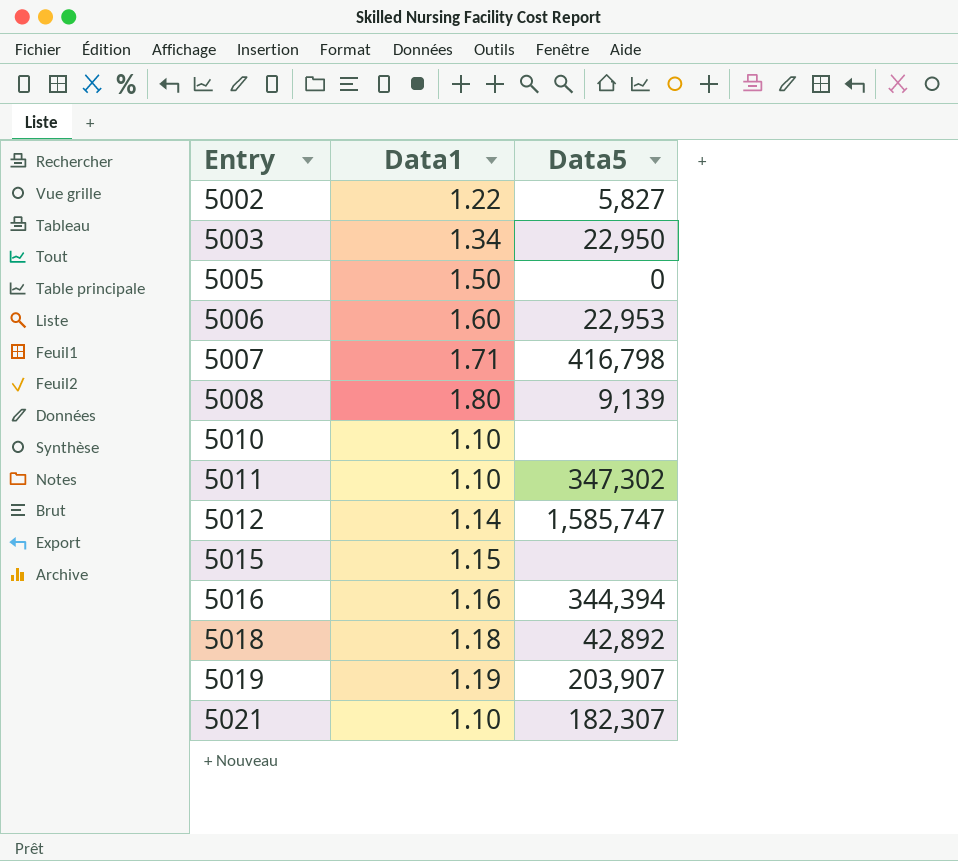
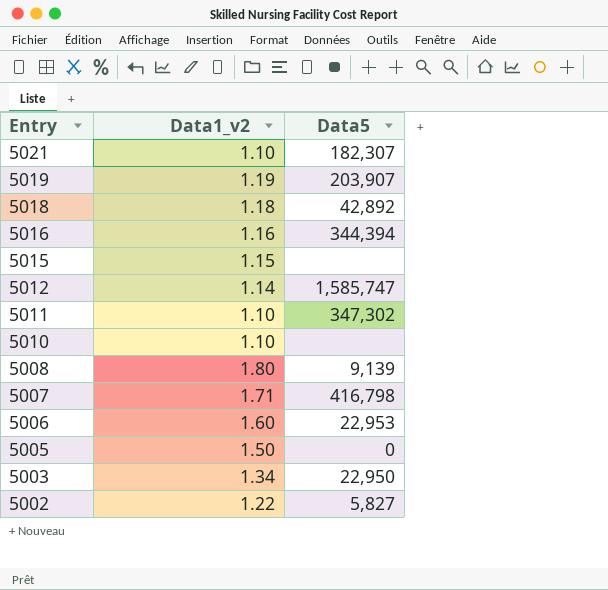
row order: Entry ascending -> Entry descending
column name: Data1 -> Data1_v2

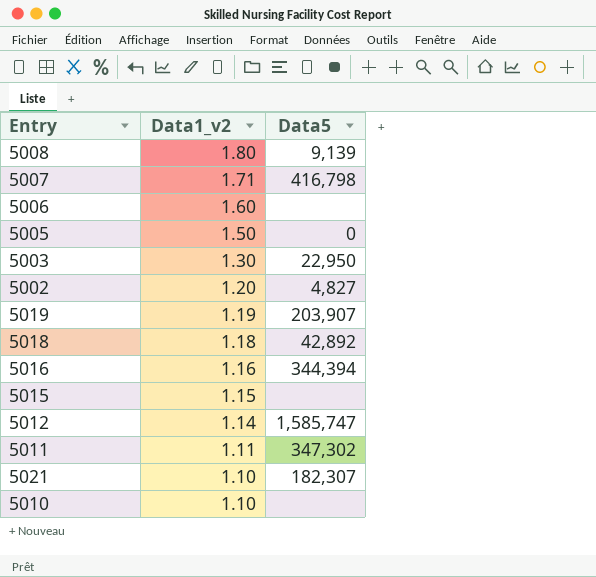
row order: Entry descending -> Data1_v2 descending
5006 | Data5: 22,953 -> none
5003 | Data1_v2: 1.34 -> 1.30
5002 | Data1_v2: 1.22 -> 1.20
5002 | Data5: 5,827 -> 4,827
5011 | Data1_v2: 1.10 -> 1.11

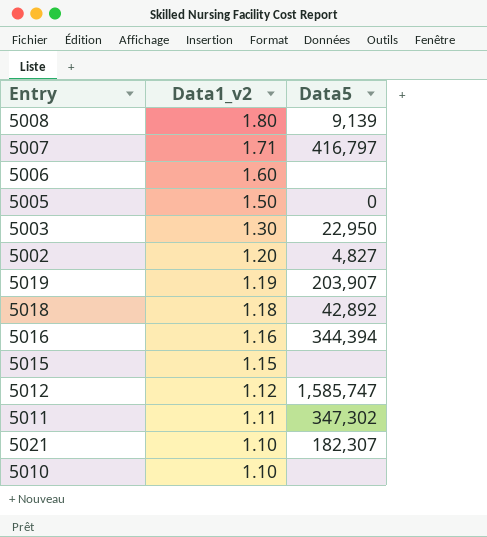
5007 | Data5: 416,798 -> 416,797
5012 | Data1_v2: 1.14 -> 1.12

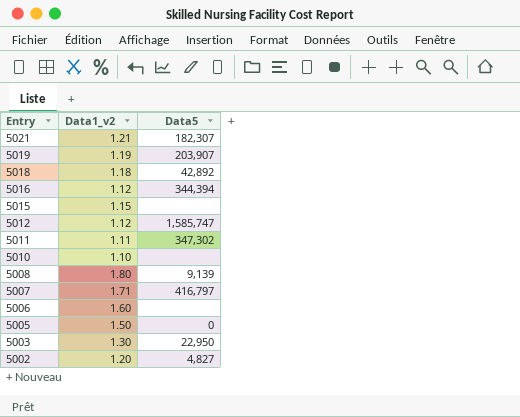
row order: Data1_v2 descending -> Entry descending
5021 | Data1_v2: 1.10 -> 1.21
5016 | Data1_v2: 1.16 -> 1.12

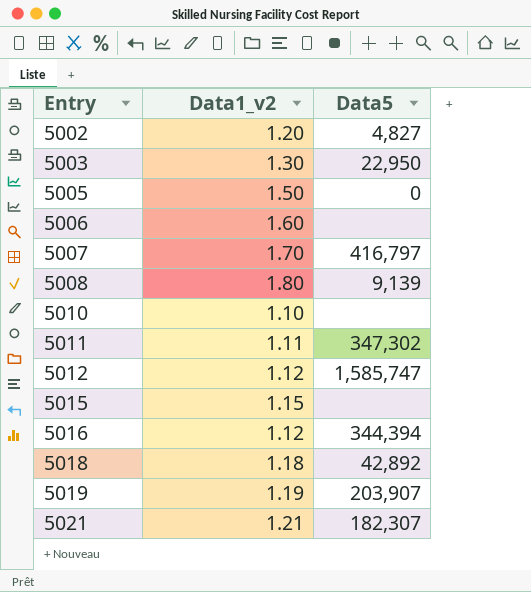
row order: Entry descending -> Entry ascending
5007 | Data1_v2: 1.71 -> 1.70

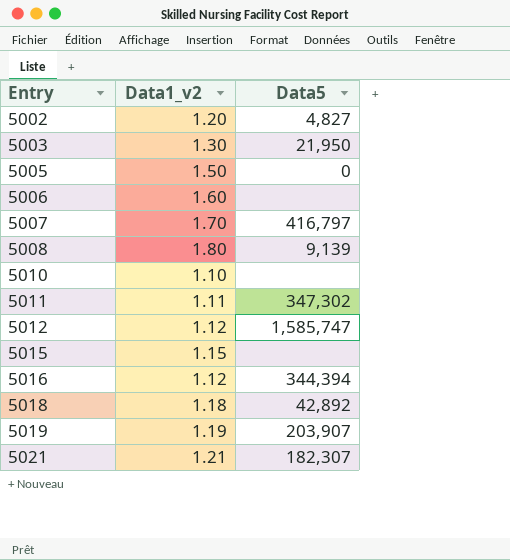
5003 | Data5: 22,950 -> 21,950

